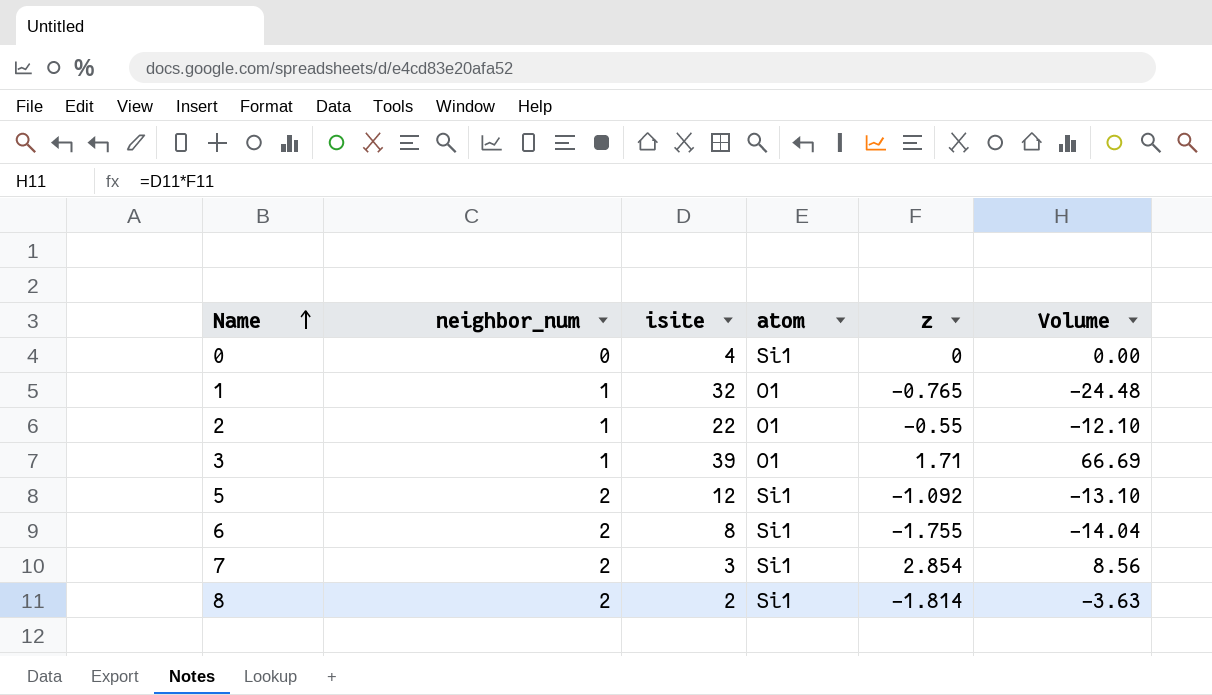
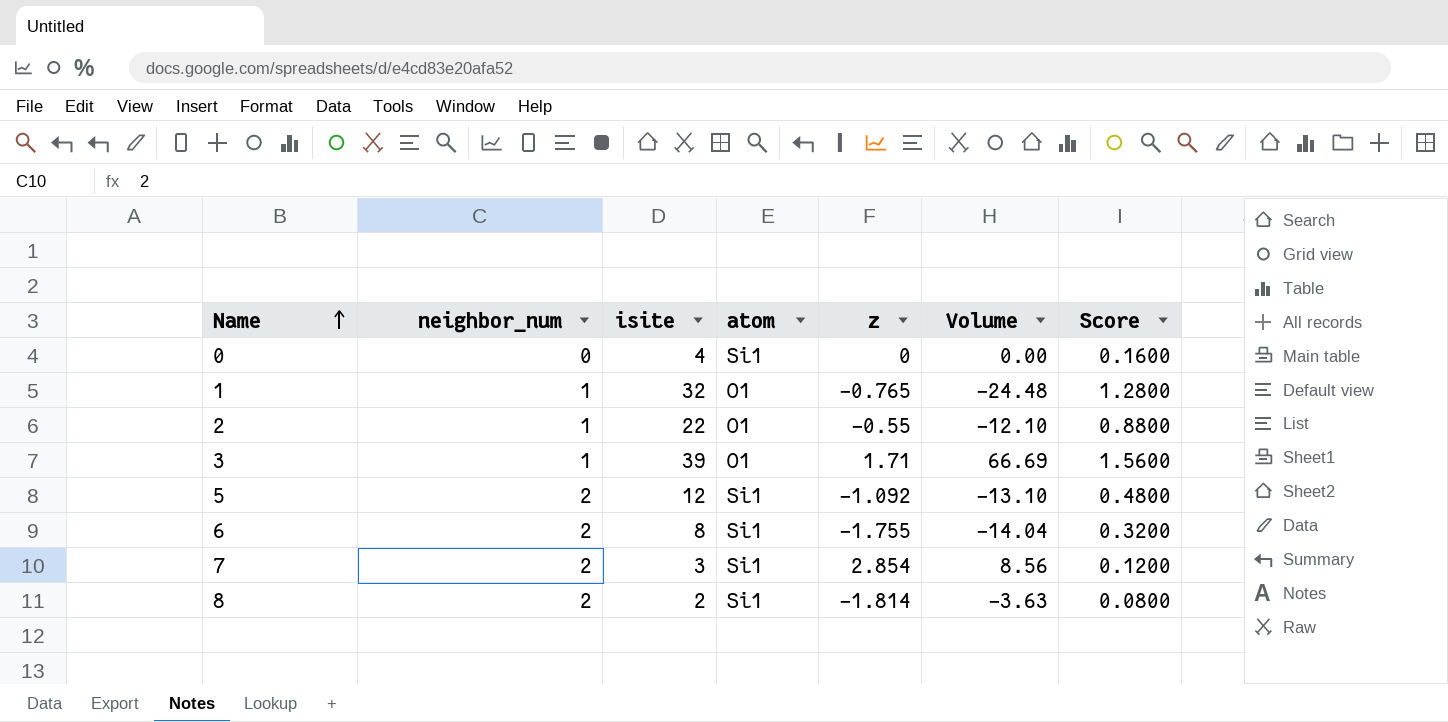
column Score | formula: none -> [isite] * 0.04

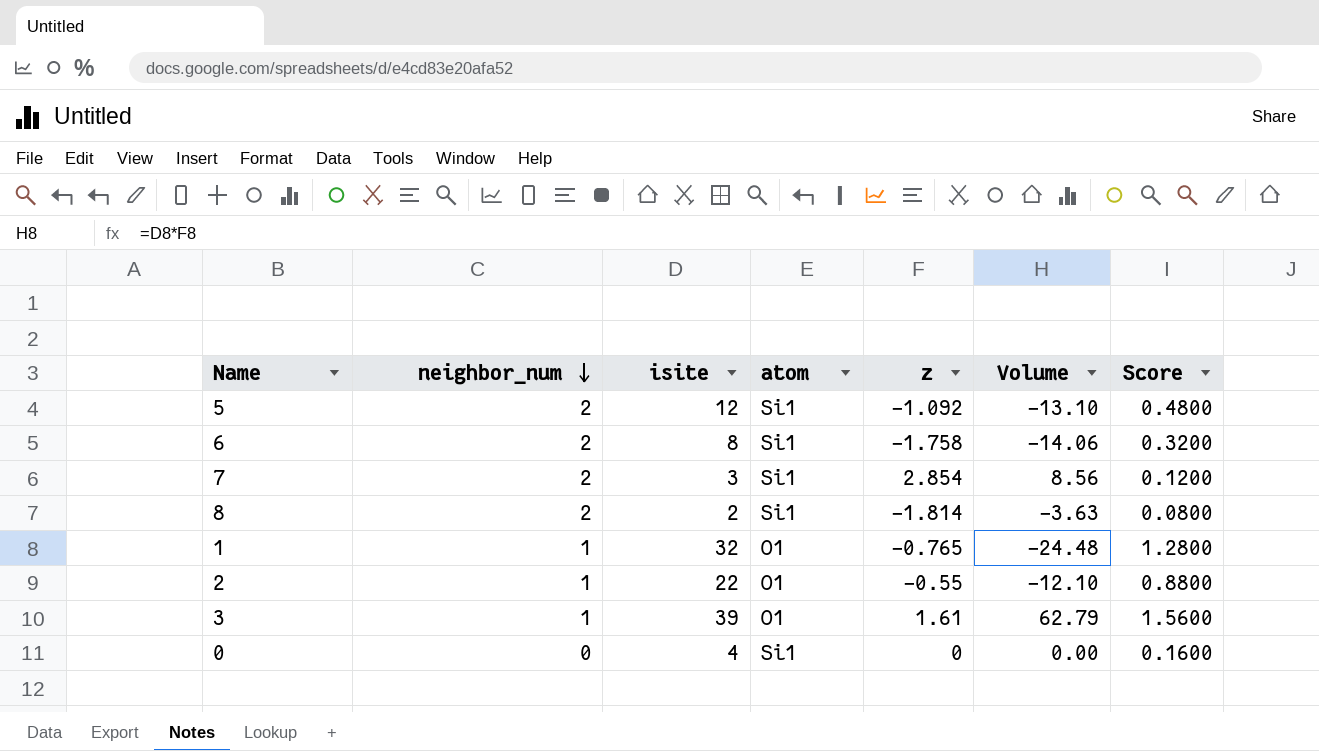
row order: Name ascending -> neighbor_num descending
6 | z: -1.755 -> -1.758
6 | Volume: -14.04 -> -14.06
3 | z: 1.71 -> 1.61
3 | Volume: 66.69 -> 62.79

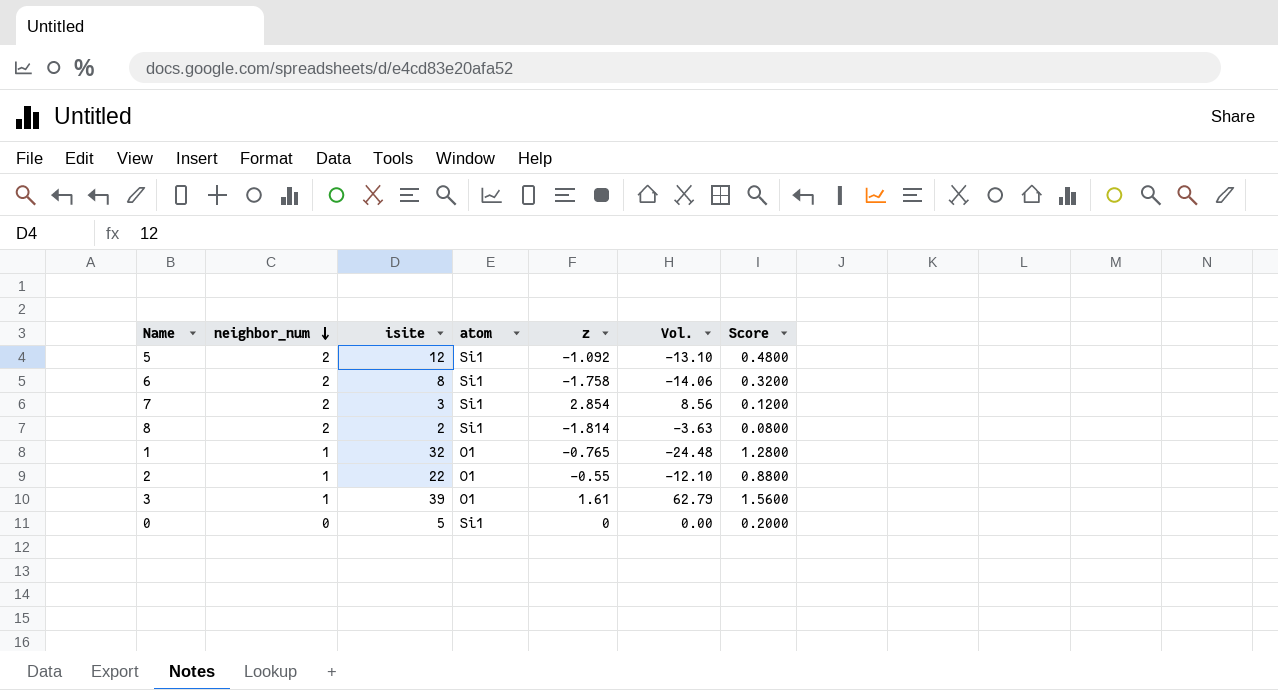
column name: Volume -> Vol.
0 | isite: 4 -> 5
0 | Score: 0.1600 -> 0.2000

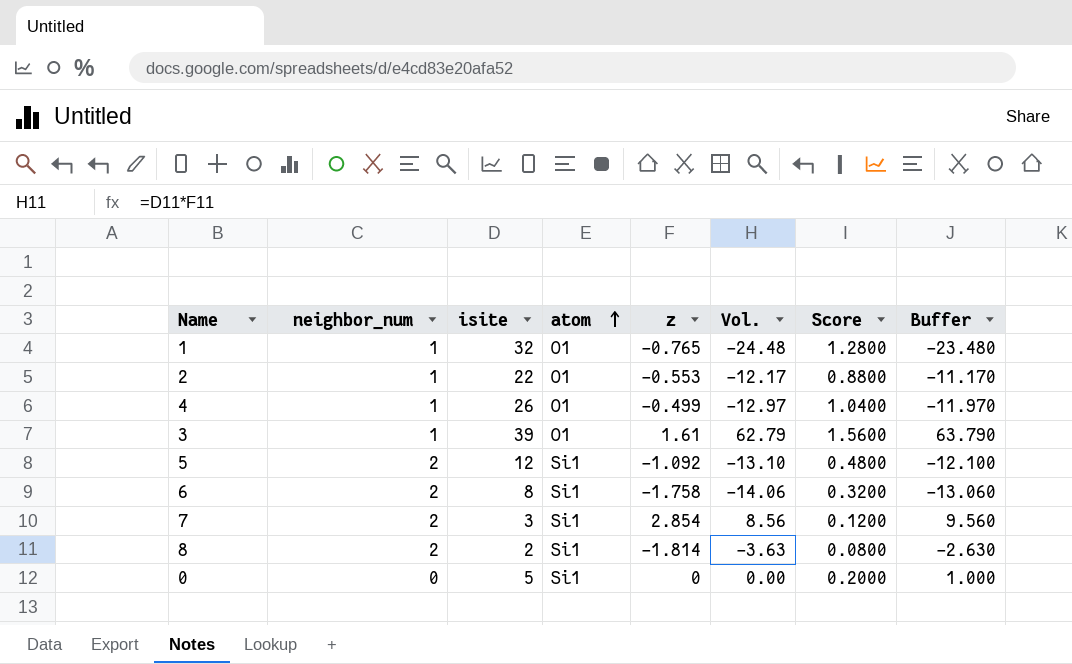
row order: neighbor_num descending -> atom ascending
column Buffer | formula: none -> [Vol.] + 1
2 | z: -0.55 -> -0.553
2 | Vol.: -12.10 -> -12.17
row 4: none -> 1 | 26 | O1 | -0.499 | -12.97 | 1.0400 | -11.970

